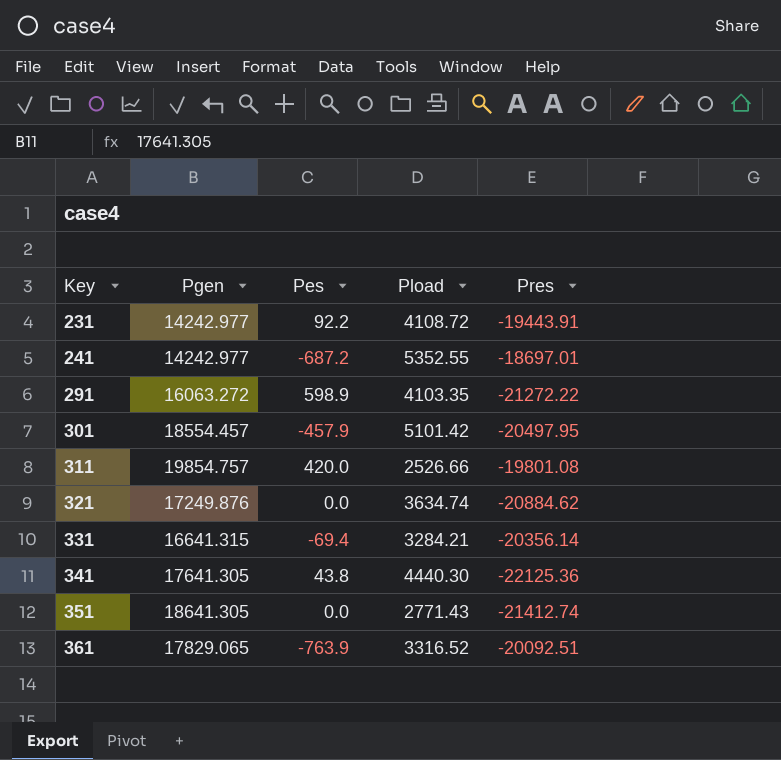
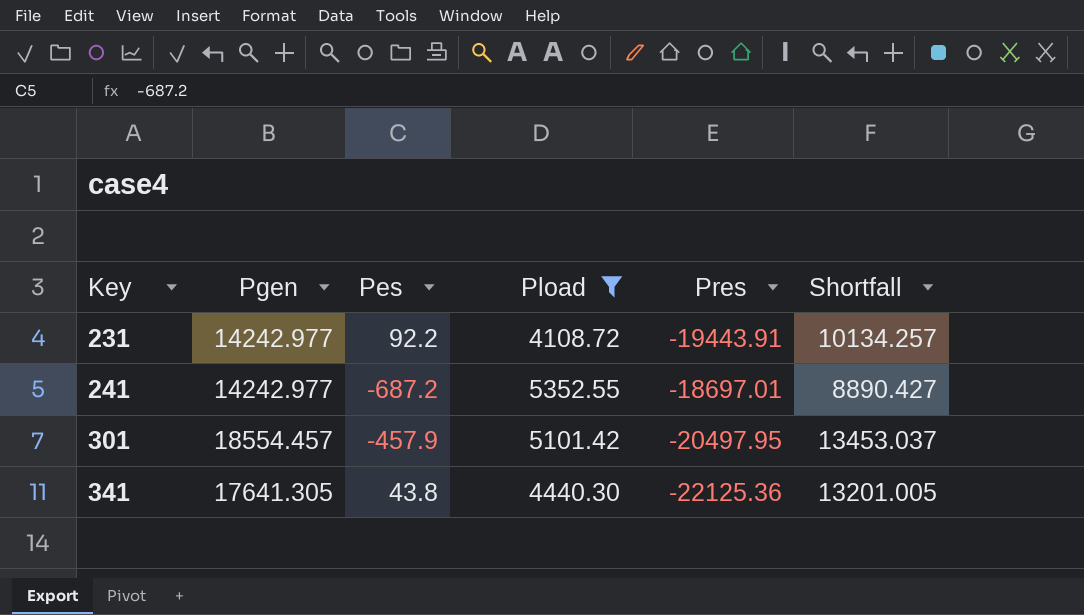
filter: none -> Pload >= 4108.72
column Shortfall | formula: none -> [Pgen] - [Pload]

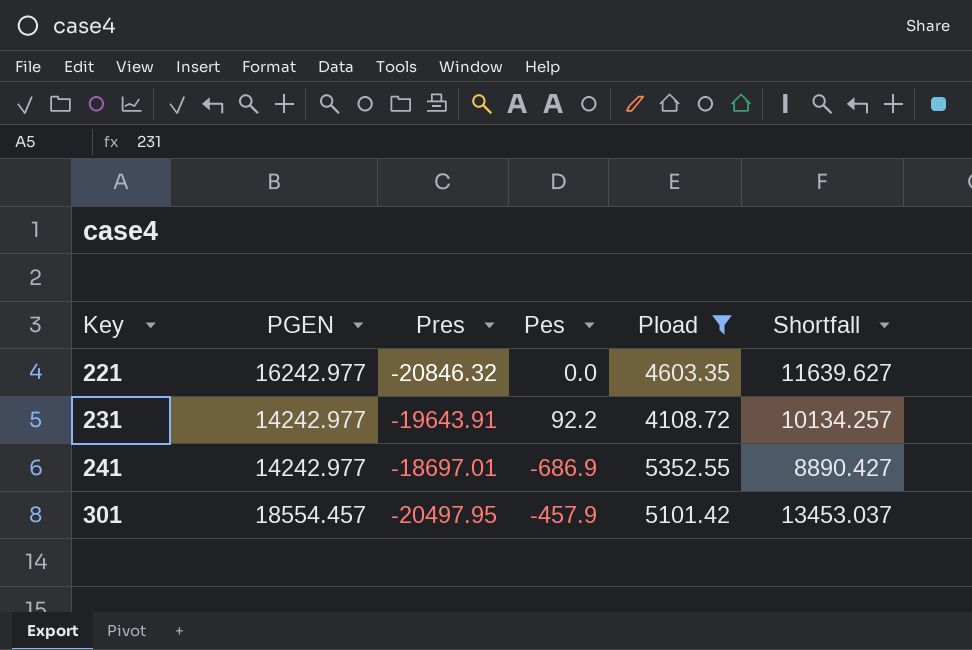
column name: Pgen -> PGEN
column Pres | position: 5 -> 3
row 341: 17641.305 | 43.8 | 4440.30 | -22125.36 | 13201.005 -> none
row 221: none -> 16242.977 | -20846.32 | 0.0 | 4603.35 | 11639.627
231 | Pres: -19443.91 -> -19643.91
241 | Pes: -687.2 -> -686.9

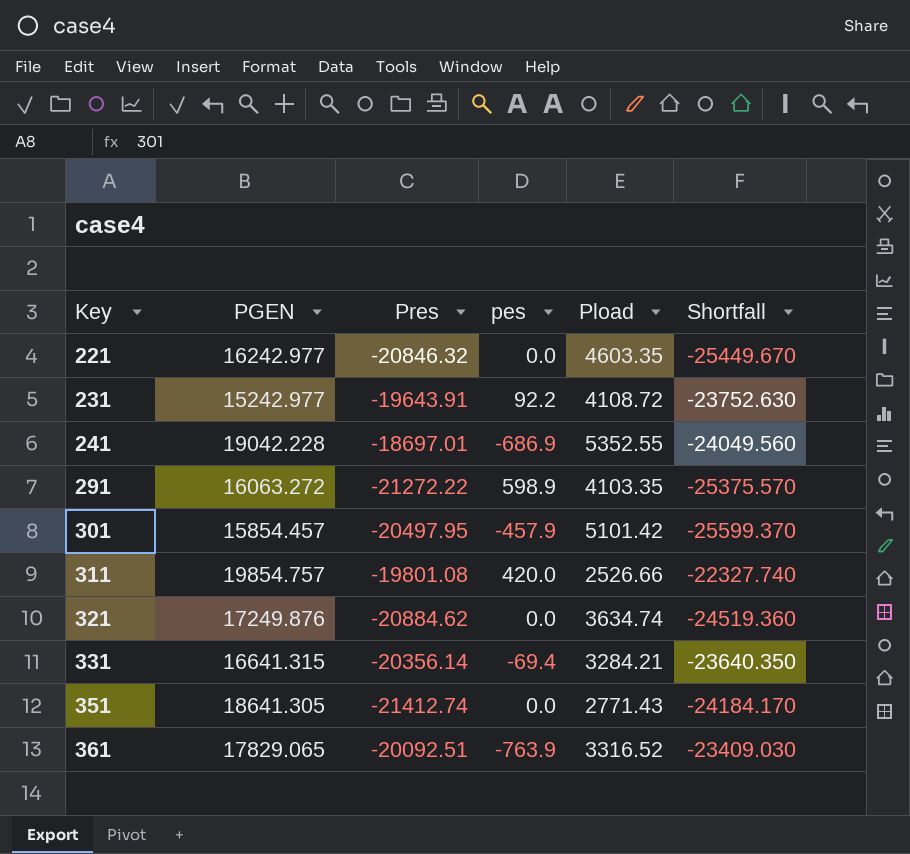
filter: Pload >= 4108.72 -> none
column name: Pes -> pes
column Shortfall | formula: [PGEN] - [Pload] -> [Pres] - [Pload]
231 | PGEN: 14242.977 -> 15242.977
241 | PGEN: 14242.977 -> 19042.228
301 | PGEN: 18554.457 -> 15854.457

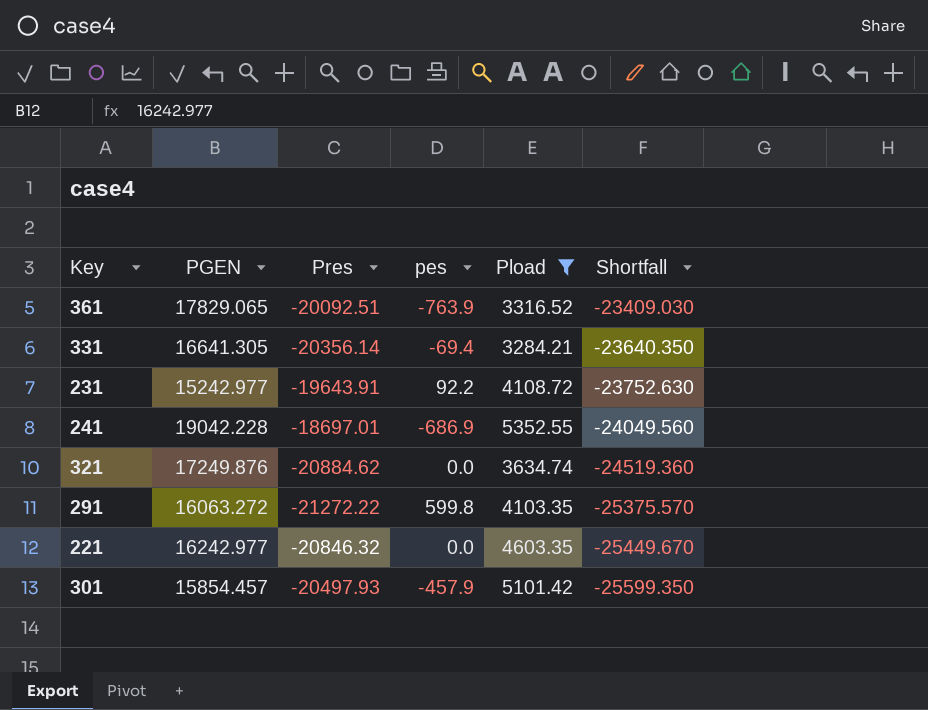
filter: none -> Pload >= 3284.21
row order: Key ascending -> Shortfall descending
331 | PGEN: 16641.315 -> 16641.305
291 | pes: 598.9 -> 599.8
301 | Pres: -20497.95 -> -20497.93
301 | Shortfall: -25599.370 -> -25599.350

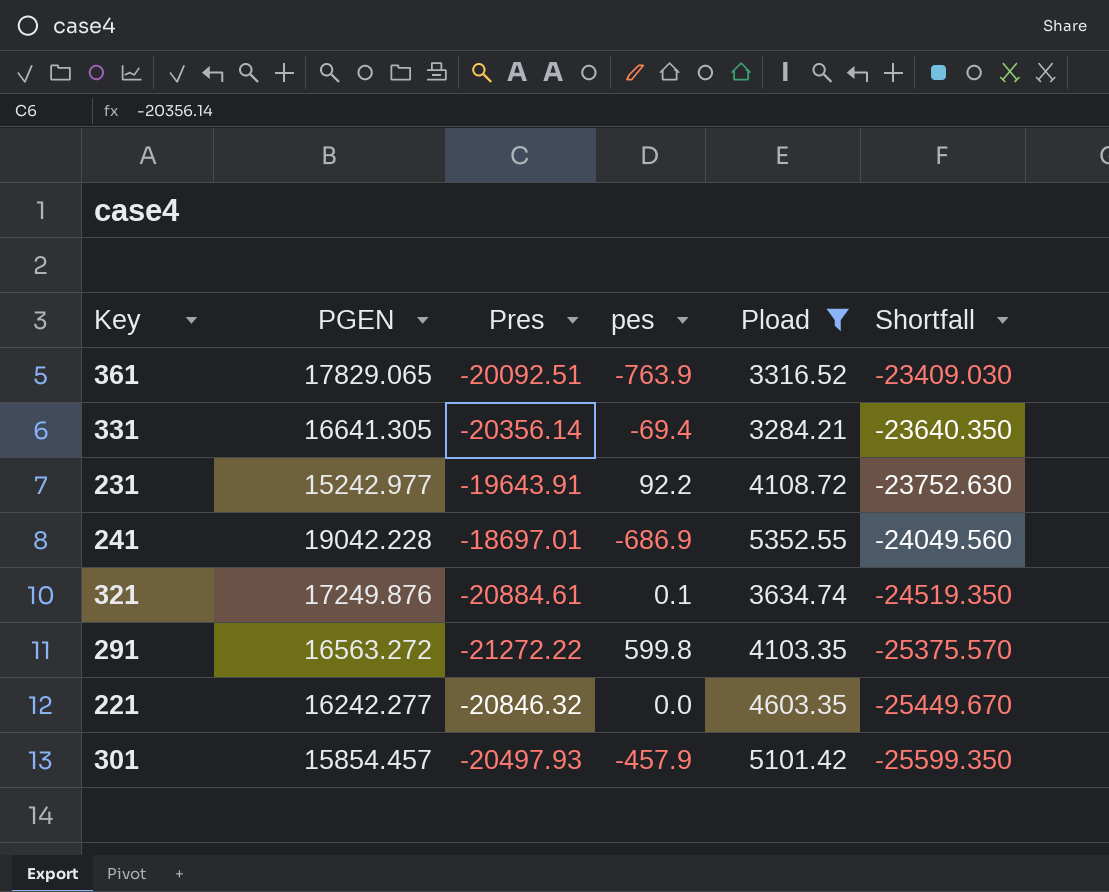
321 | Pres: -20884.62 -> -20884.61
321 | pes: 0.0 -> 0.1
321 | Shortfall: -24519.360 -> -24519.350
291 | PGEN: 16063.272 -> 16563.272
221 | PGEN: 16242.977 -> 16242.277

